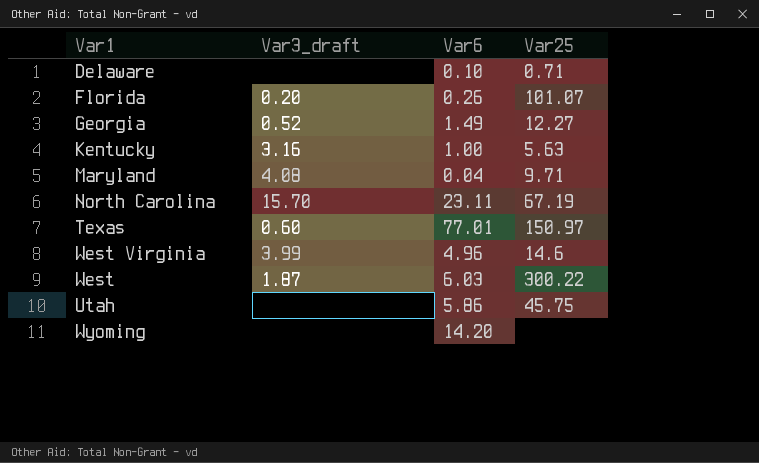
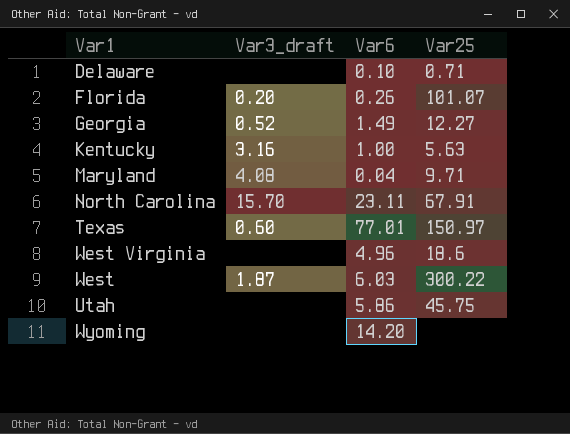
North Carolina | Var25: 67.19 -> 67.91
West Virginia | Var3_draft: 3.99 -> none
West Virginia | Var25: 14.6 -> 18.6

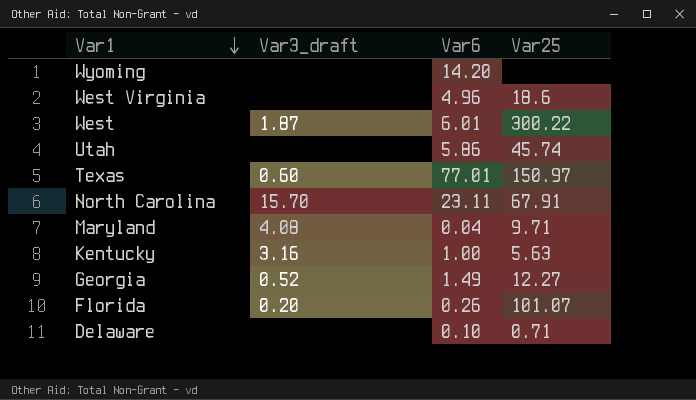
row order: none -> Var1 descending
West | Var6: 6.03 -> 6.01
Utah | Var25: 45.75 -> 45.74

